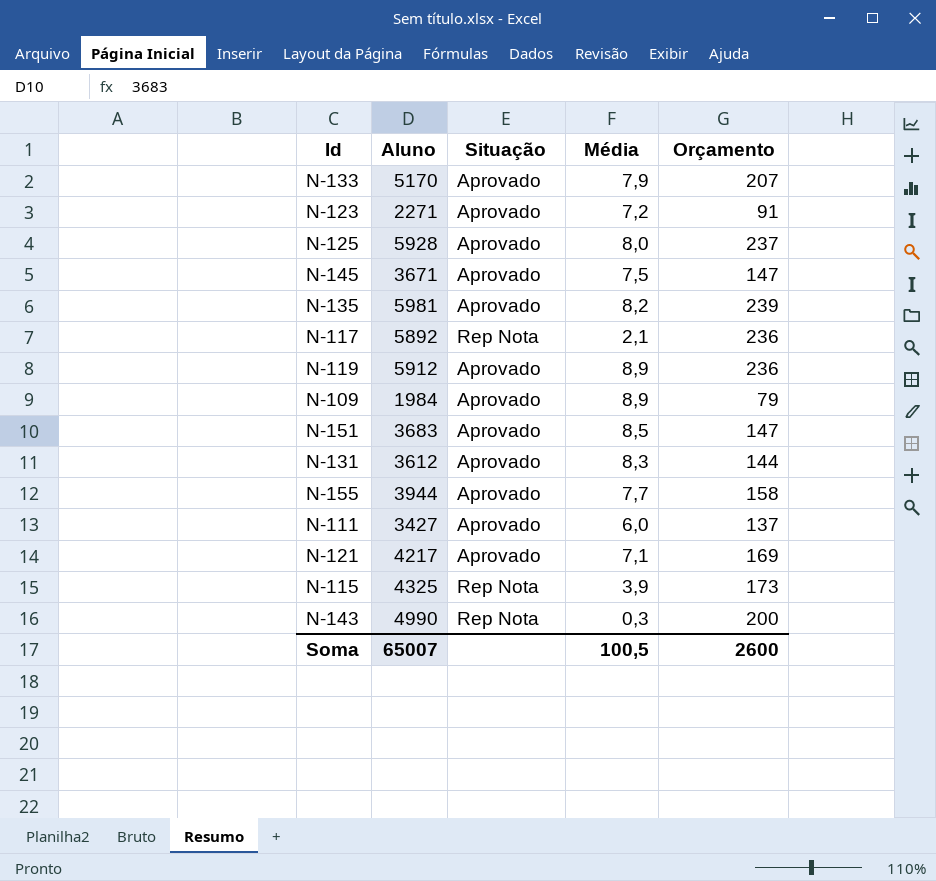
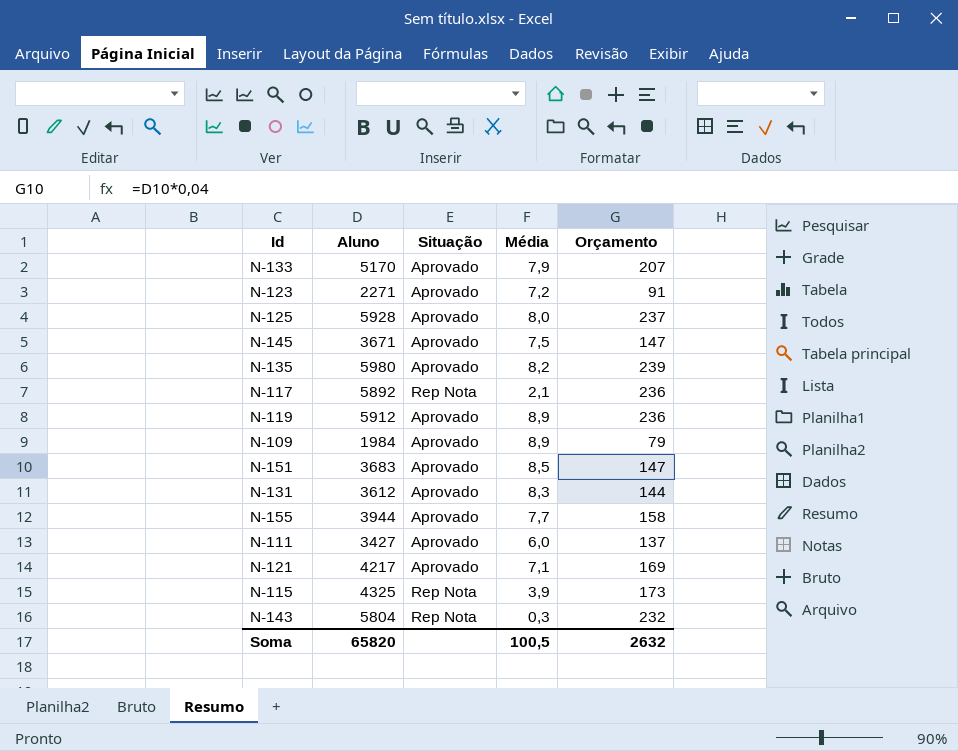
N-135 | Aluno: 5981 -> 5980
N-143 | Aluno: 4990 -> 5804
N-143 | Orçamento: 200 -> 232
Soma | Aluno: 65007 -> 65820
Soma | Orçamento: 2600 -> 2632

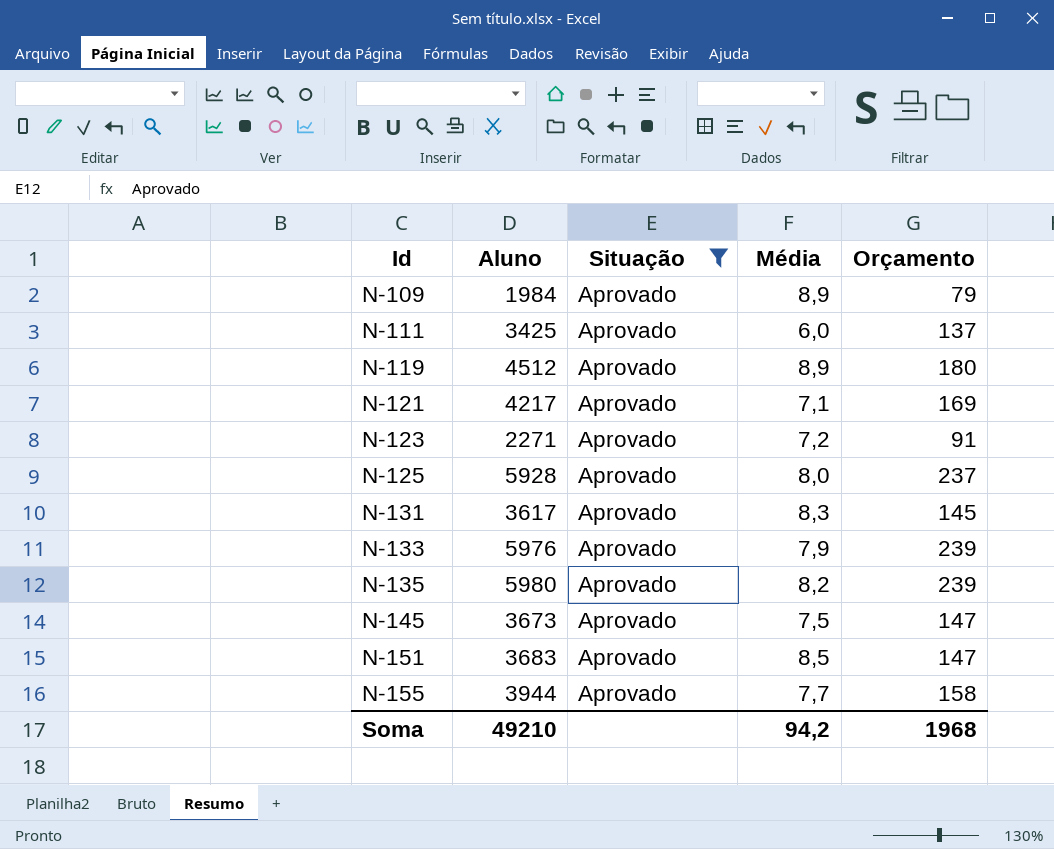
filter: none -> Situação = Aprovado
row order: none -> Id ascending
N-111 | Aluno: 3427 -> 3425
N-119 | Aluno: 5912 -> 4512
N-119 | Orçamento: 236 -> 180
N-131 | Aluno: 3612 -> 3617
N-131 | Orçamento: 144 -> 145
N-133 | Aluno: 5170 -> 5976
N-133 | Orçamento: 207 -> 239
N-145 | Aluno: 3671 -> 3673
Soma | Aluno: 65820 -> 49210
Soma | Média: 100,5 -> 94,2
Soma | Orçamento: 2632 -> 1968

